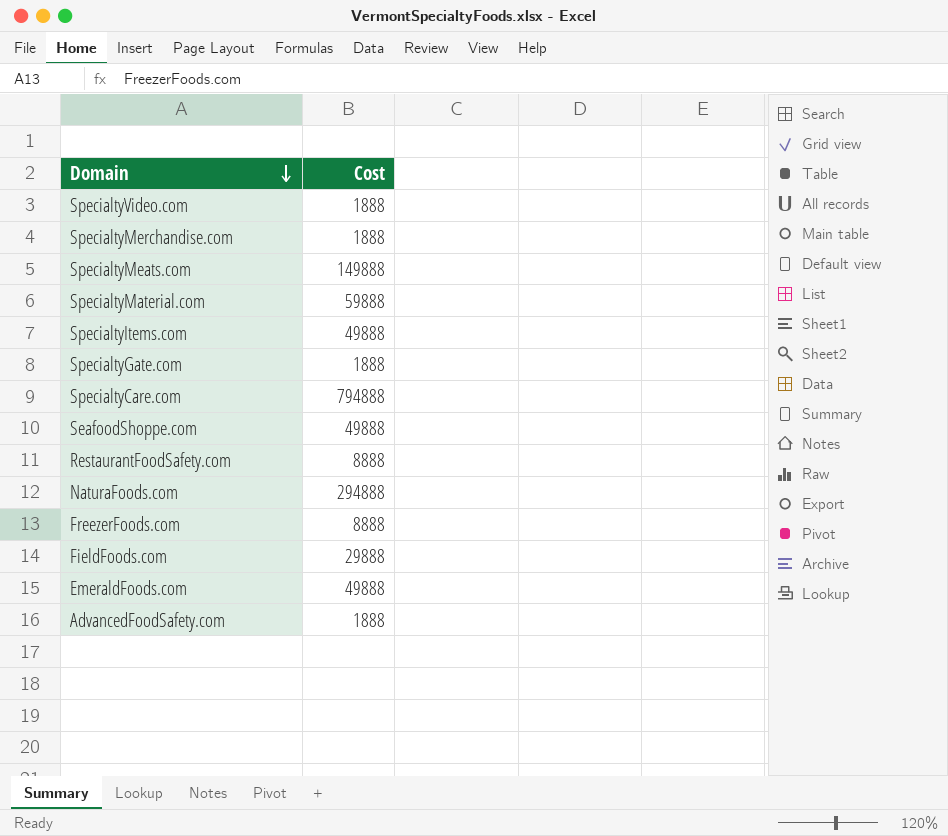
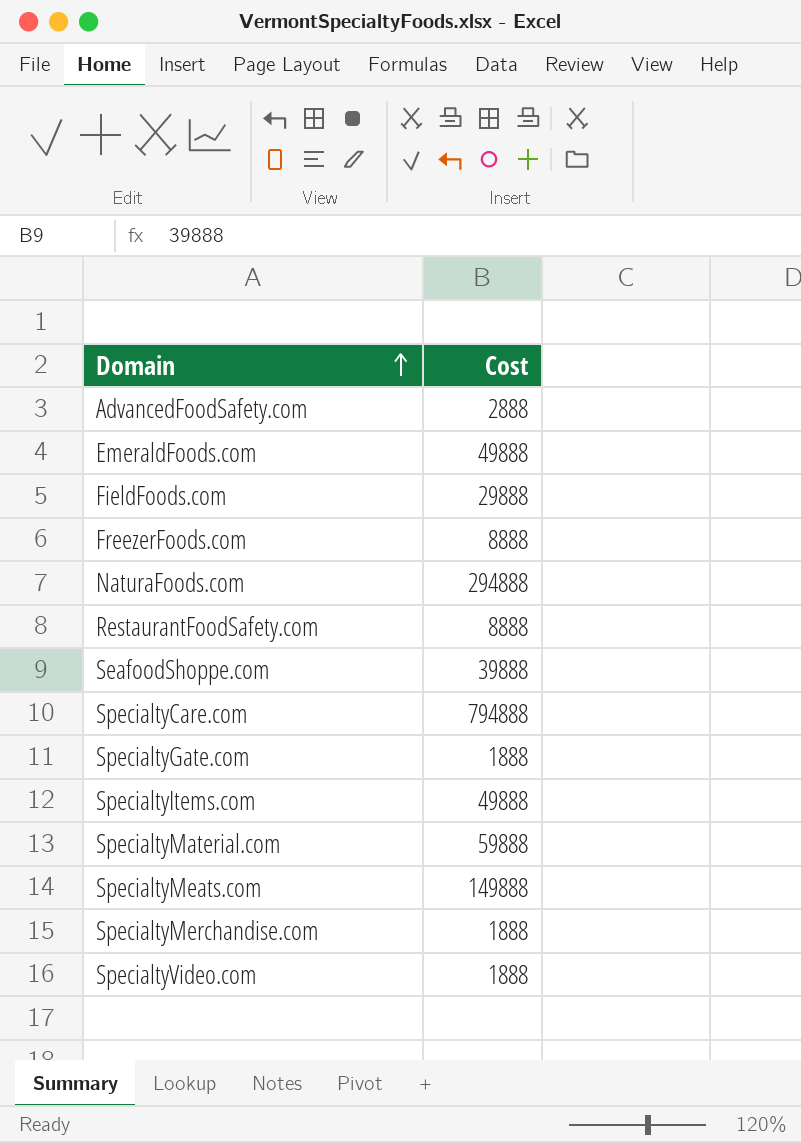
row order: Domain descending -> Domain ascending
AdvancedFoodSafety.com | Cost: 1888 -> 2888
SeafoodShoppe.com | Cost: 49888 -> 39888

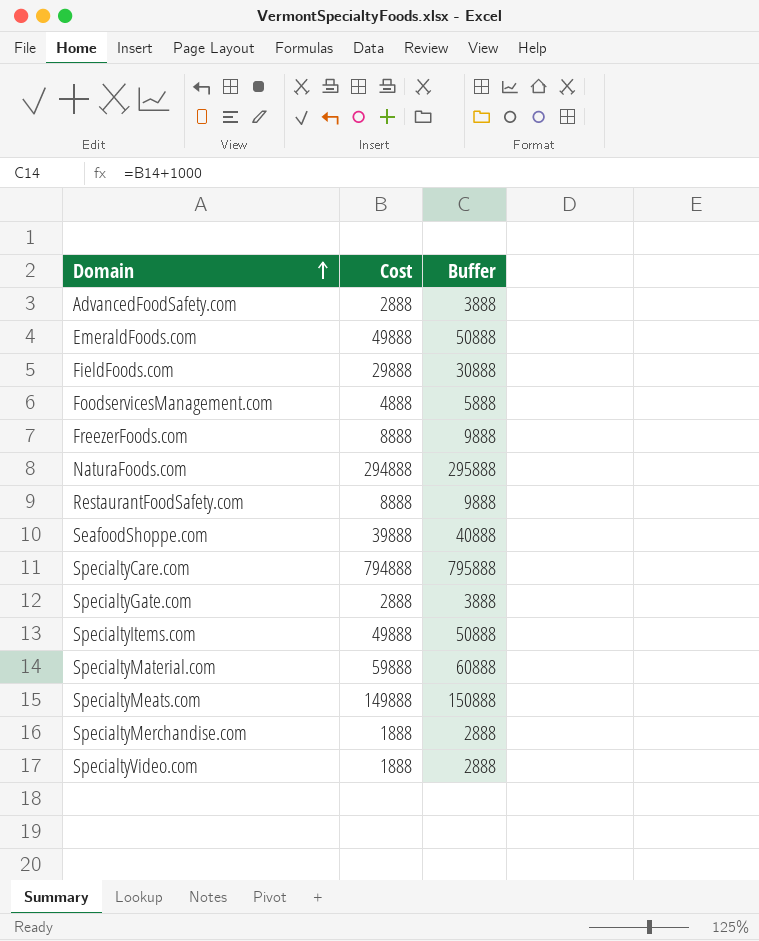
column Buffer | formula: none -> [Cost] + 1000
row FoodservicesManagement.com: none -> 4888 | 5888
SpecialtyGate.com | Cost: 1888 -> 2888

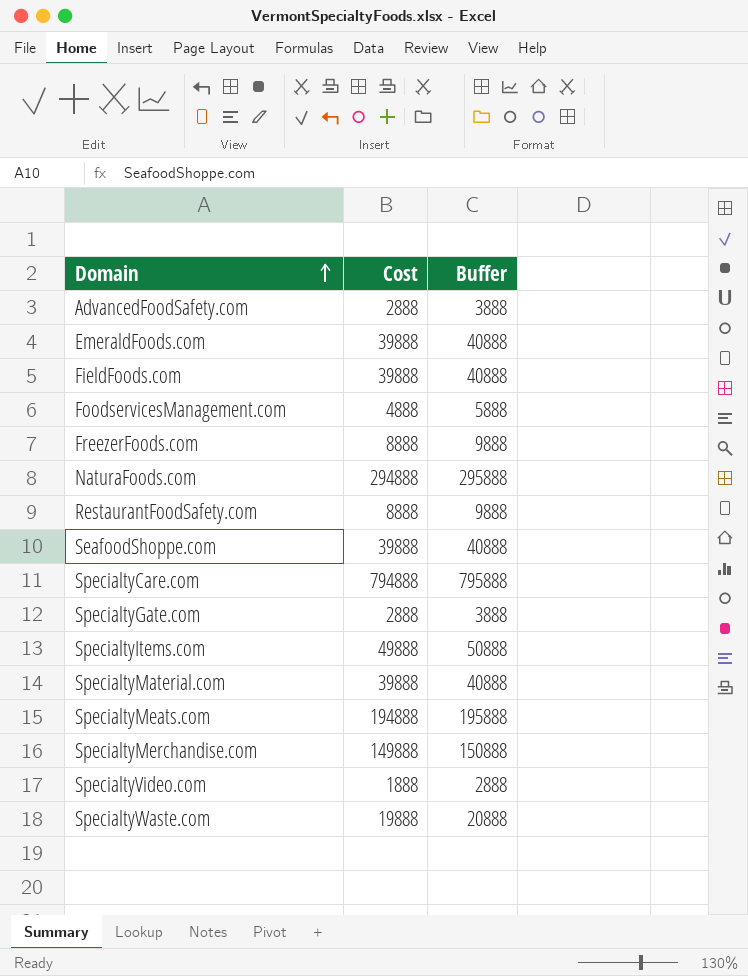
EmeraldFoods.com | Cost: 49888 -> 39888
EmeraldFoods.com | Buffer: 50888 -> 40888
FieldFoods.com | Cost: 29888 -> 39888
FieldFoods.com | Buffer: 30888 -> 40888
SpecialtyMaterial.com | Cost: 59888 -> 39888
SpecialtyMaterial.com | Buffer: 60888 -> 40888
SpecialtyMeats.com | Cost: 149888 -> 194888
SpecialtyMeats.com | Buffer: 150888 -> 195888
SpecialtyMerchandise.com | Cost: 1888 -> 149888
SpecialtyMerchandise.com | Buffer: 2888 -> 150888
row SpecialtyWaste.com: none -> 19888 | 20888

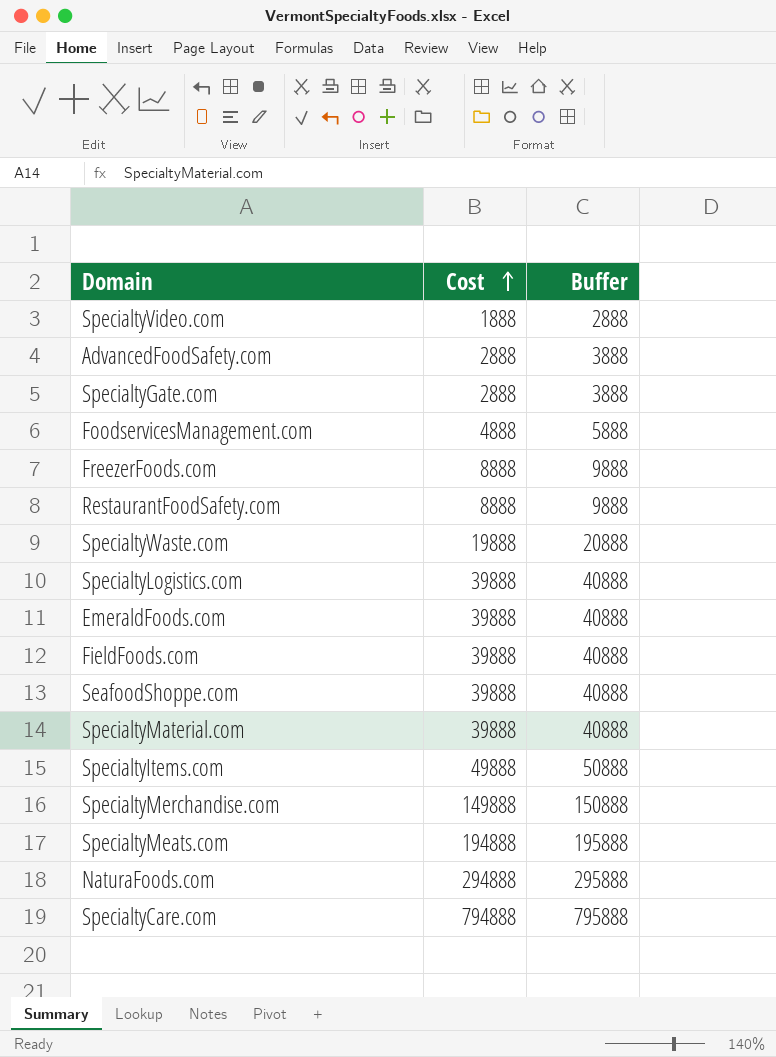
row order: Domain ascending -> Cost ascending
row SpecialtyLogistics.com: none -> 39888 | 40888

